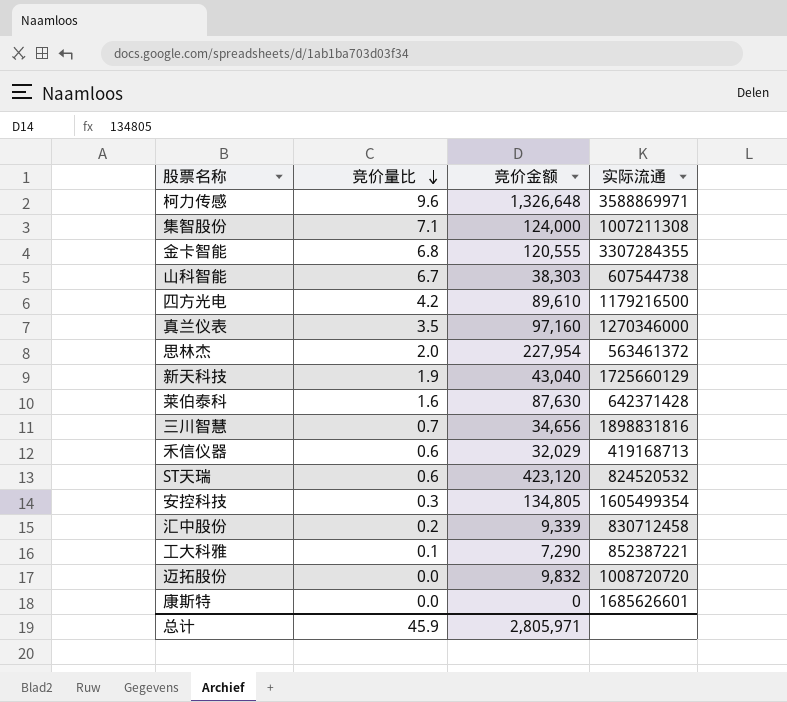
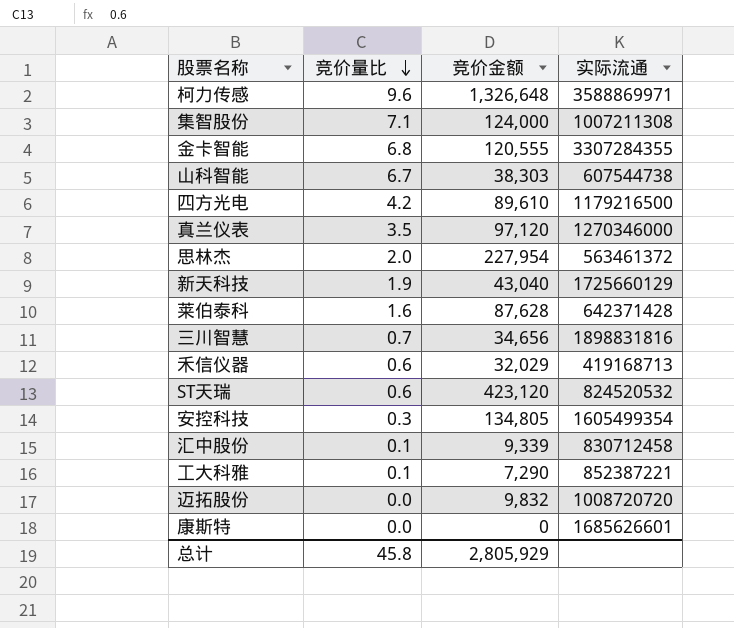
真兰仪表 | 竞价金额: 97,160 -> 97,120
莱伯泰科 | 竞价金额: 87,630 -> 87,628
汇中股份 | 竞价量比: 0.2 -> 0.1
总计 | 竞价量比: 45.9 -> 45.8
总计 | 竞价金额: 2,805,971 -> 2,805,929

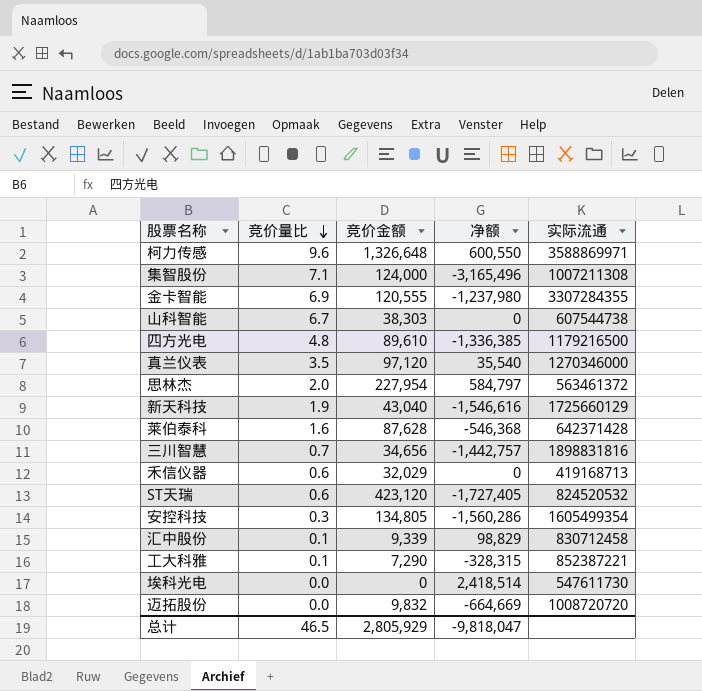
column 净额 | position: none -> 4
row 康斯特: 0.0 | 0 | 1685626601 -> none
金卡智能 | 竞价量比: 6.8 -> 6.9
四方光电 | 竞价量比: 4.2 -> 4.8
row 埃科光电: none -> 0.0 | 0 | 2,418,514 | 547611730
总计 | 竞价量比: 45.8 -> 46.5

